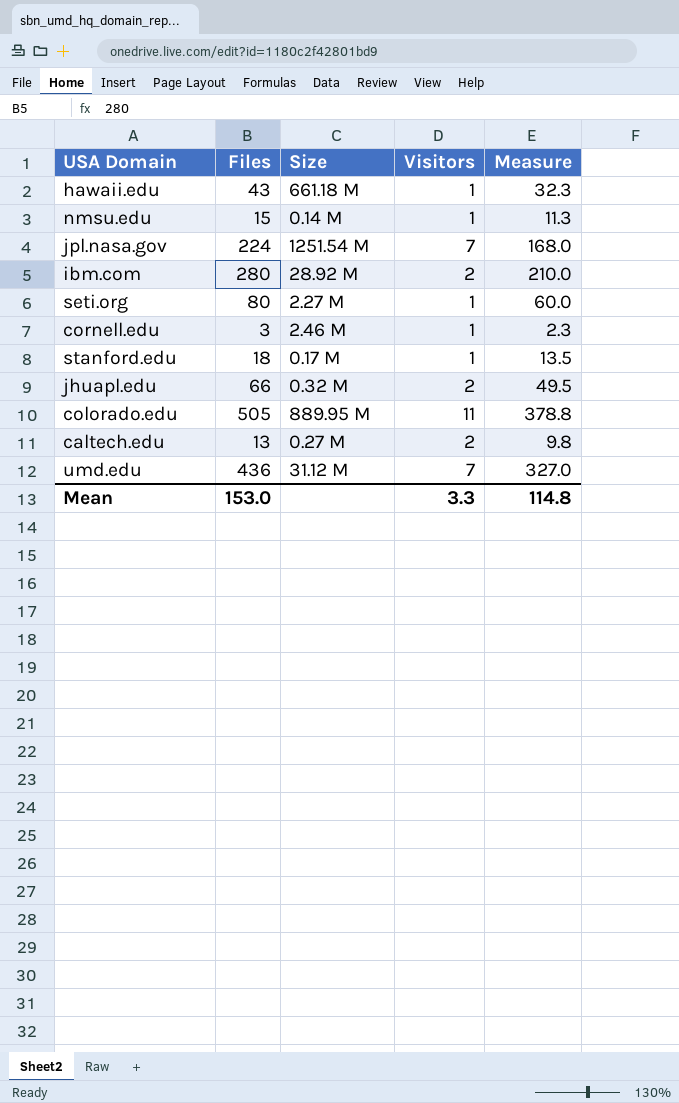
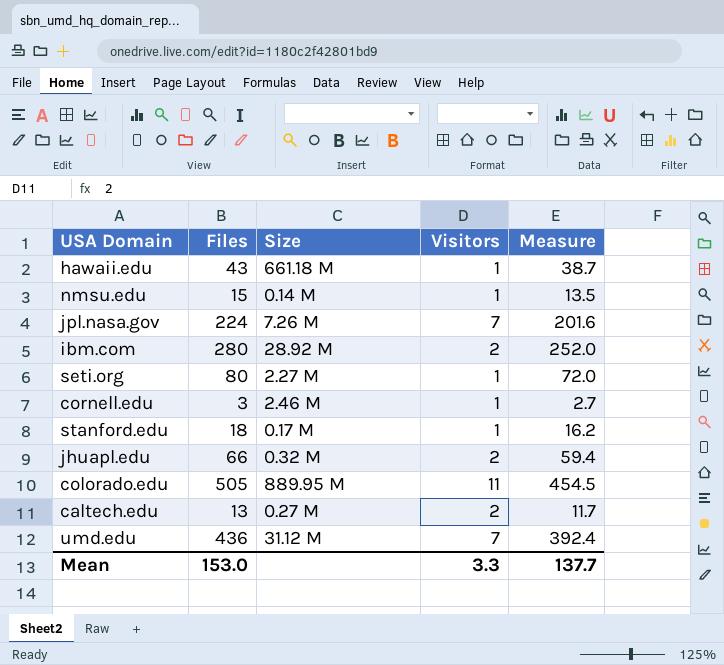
column Measure | formula: [Files] * 0.75 -> [Files] * 0.9
jpl.nasa.gov | Size: 1251.54 M -> 7.26 M
Mean | Measure: 114.8 -> 137.7

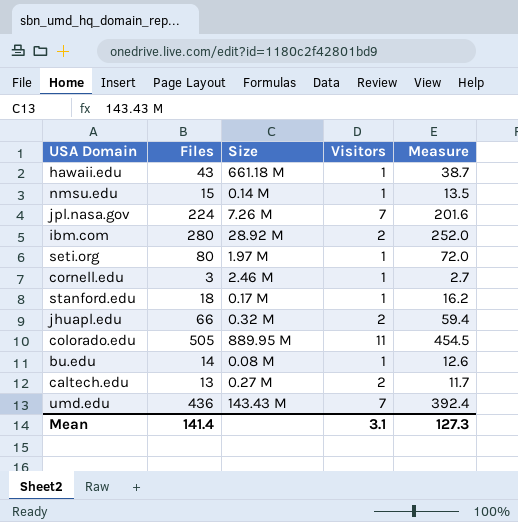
seti.org | Size: 2.27 M -> 1.97 M
row bu.edu: none -> 14 | 0.08 M | 1 | 12.6
umd.edu | Size: 31.12 M -> 143.43 M
Mean | Files: 153.0 -> 141.4
Mean | Visitors: 3.3 -> 3.1
Mean | Measure: 137.7 -> 127.3

